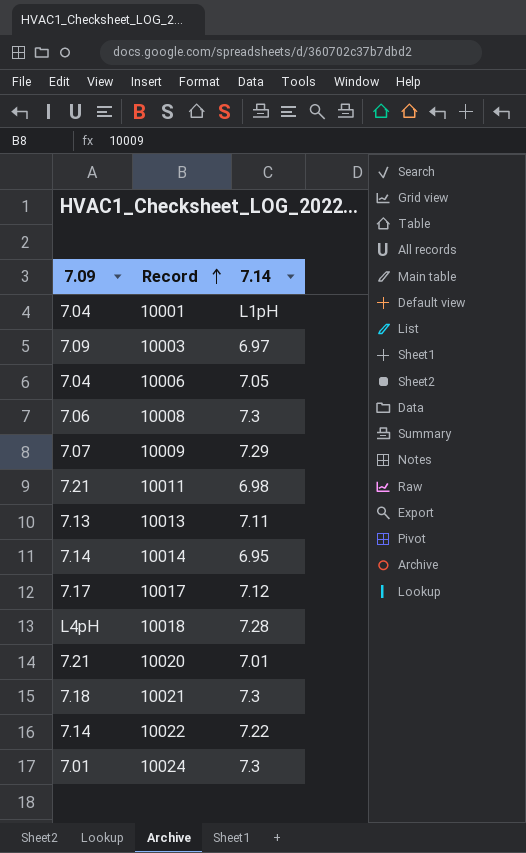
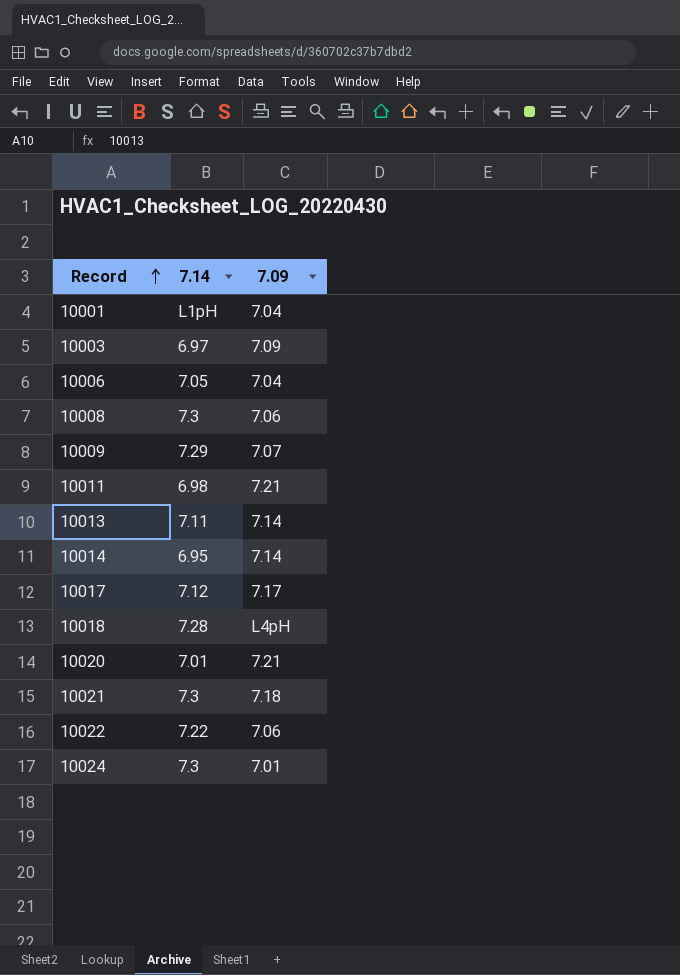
column 7.09 | position: 1 -> 3
10013 | 7.09: 7.13 -> 7.14
10022 | 7.09: 7.14 -> 7.06

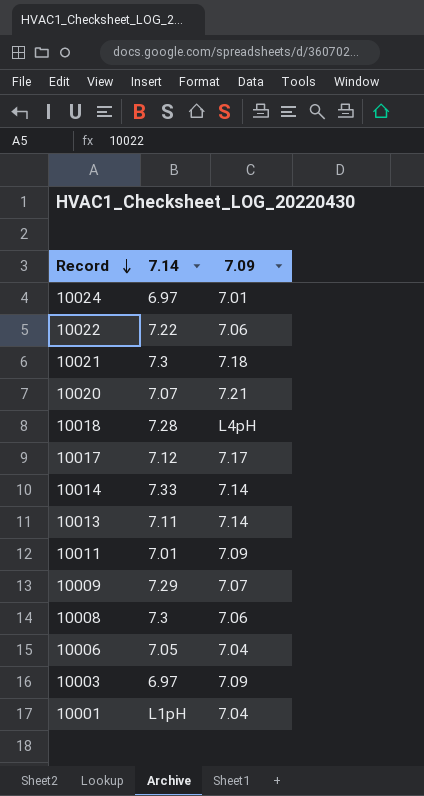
row order: Record ascending -> Record descending
10024 | 7.14: 7.3 -> 6.97
10020 | 7.14: 7.01 -> 7.07
10014 | 7.14: 6.95 -> 7.33
10011 | 7.14: 6.98 -> 7.01
10011 | 7.09: 7.21 -> 7.09

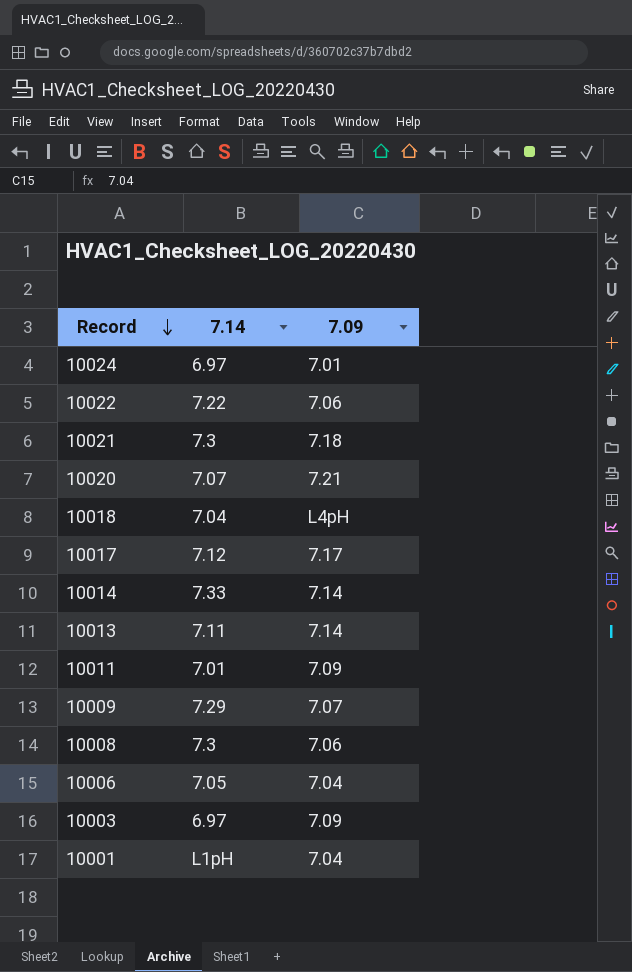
10018 | 7.14: 7.28 -> 7.04

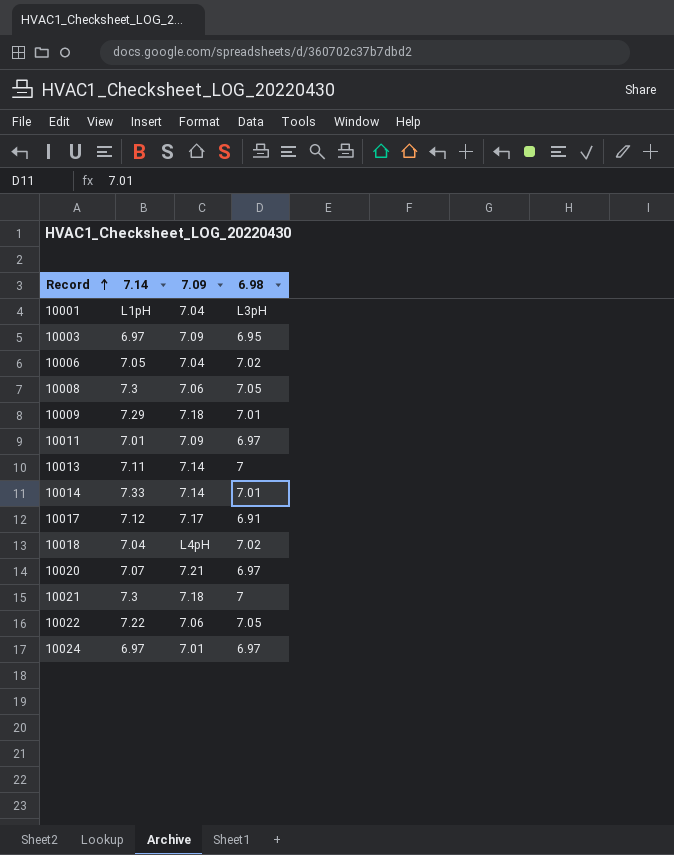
row order: Record descending -> Record ascending
column 6.98 | position: none -> 4
10009 | 7.09: 7.07 -> 7.18

